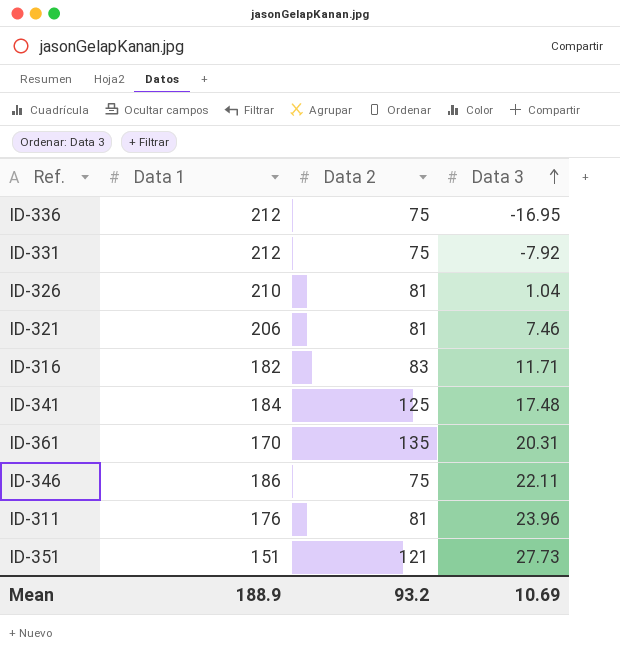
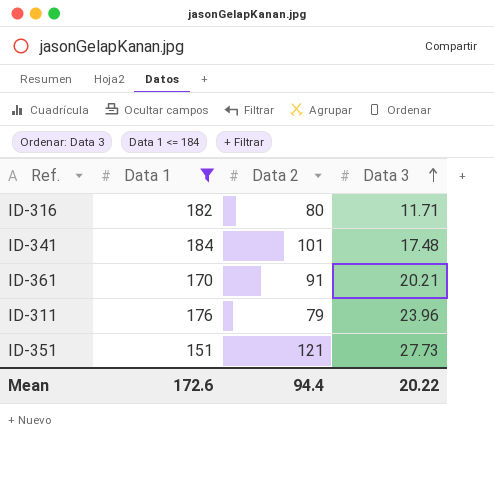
filter: none -> Data 1 <= 184
ID-316 | Data 2: 83 -> 80
ID-341 | Data 2: 125 -> 101
ID-361 | Data 2: 135 -> 91
ID-361 | Data 3: 20.31 -> 20.21
ID-311 | Data 2: 81 -> 79
Mean | Data 1: 188.9 -> 172.6
Mean | Data 2: 93.2 -> 94.4
Mean | Data 3: 10.69 -> 20.22

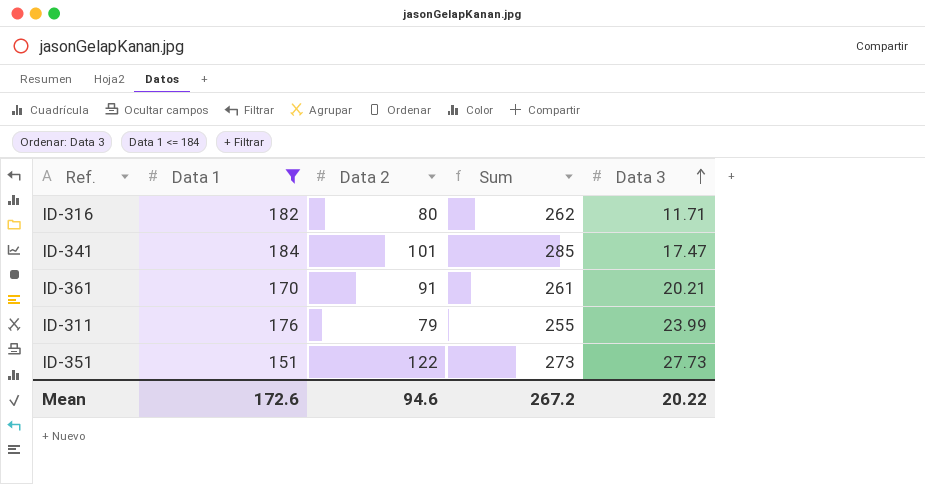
column Sum | formula: none -> [Data 1] + [Data 2]
ID-341 | Data 3: 17.48 -> 17.47
ID-311 | Data 3: 23.96 -> 23.99
ID-351 | Data 2: 121 -> 122
Mean | Data 2: 94.4 -> 94.6

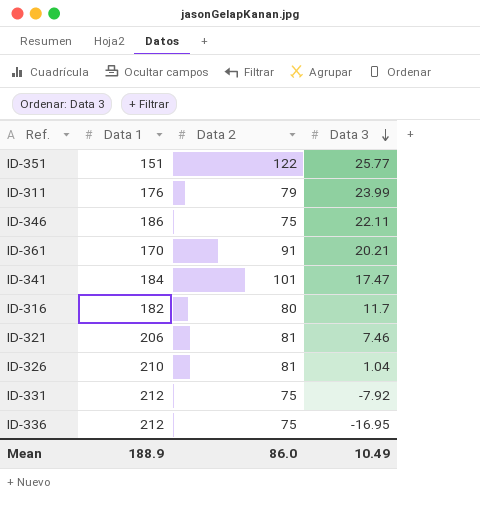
filter: Data 1 <= 184 -> none
row order: Data 3 ascending -> Data 3 descending
column Sum | formula: [Data 1] + [Data 2] -> none
ID-351 | Data 3: 27.73 -> 25.77
ID-316 | Data 3: 11.71 -> 11.7
Mean | Data 1: 172.6 -> 188.9
Mean | Data 2: 94.6 -> 86.0
Mean | Data 3: 20.22 -> 10.49

